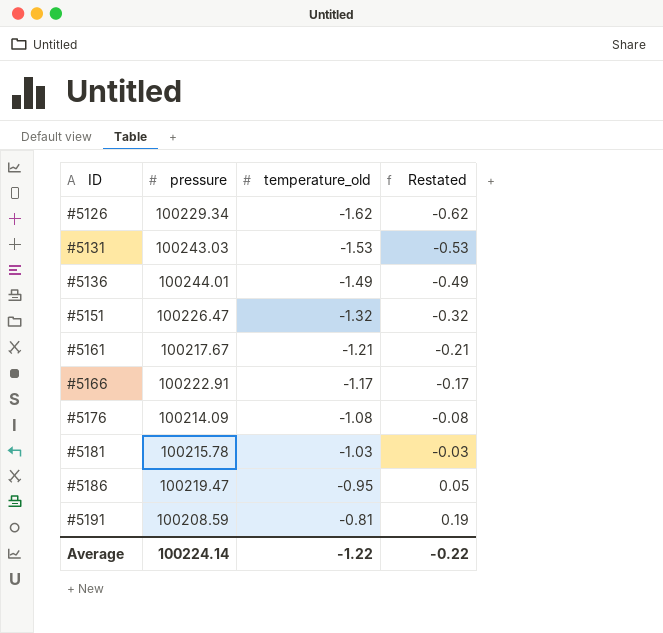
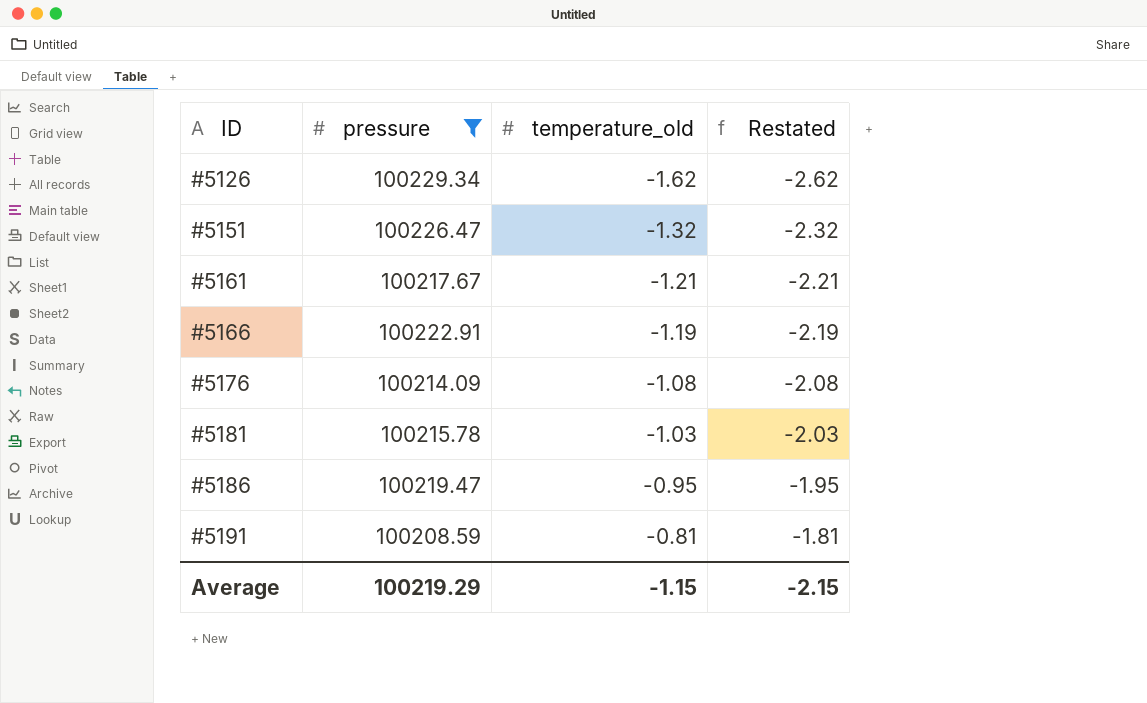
filter: none -> pressure <= 100229.34
column Restated | formula: [temperature_old] + 1 -> [temperature_old] - 1
#5166 | temperature_old: -1.17 -> -1.19
Average | pressure: 100224.14 -> 100219.29
Average | temperature_old: -1.22 -> -1.15
Average | Restated: -0.22 -> -2.15

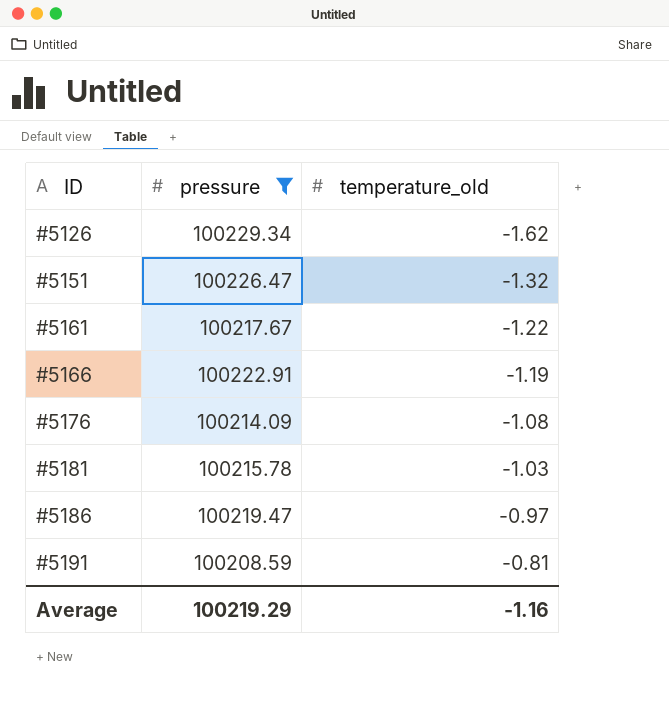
column Restated | formula: [temperature_old] - 1 -> none
#5161 | temperature_old: -1.21 -> -1.22
#5186 | temperature_old: -0.95 -> -0.97
Average | temperature_old: -1.15 -> -1.16

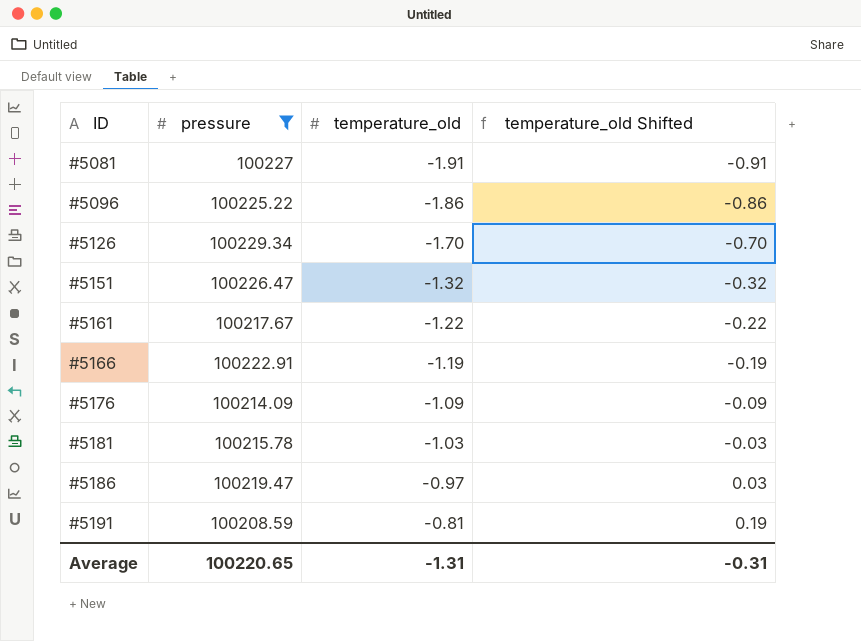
column temperature_old Shifted | formula: none -> [temperature_old] + 1
row #5081: none -> 100227 | -1.91 | -0.91
row #5096: none -> 100225.22 | -1.86 | -0.86
#5126 | temperature_old: -1.62 -> -1.70
#5176 | temperature_old: -1.08 -> -1.09
Average | pressure: 100219.29 -> 100220.65
Average | temperature_old: -1.16 -> -1.31

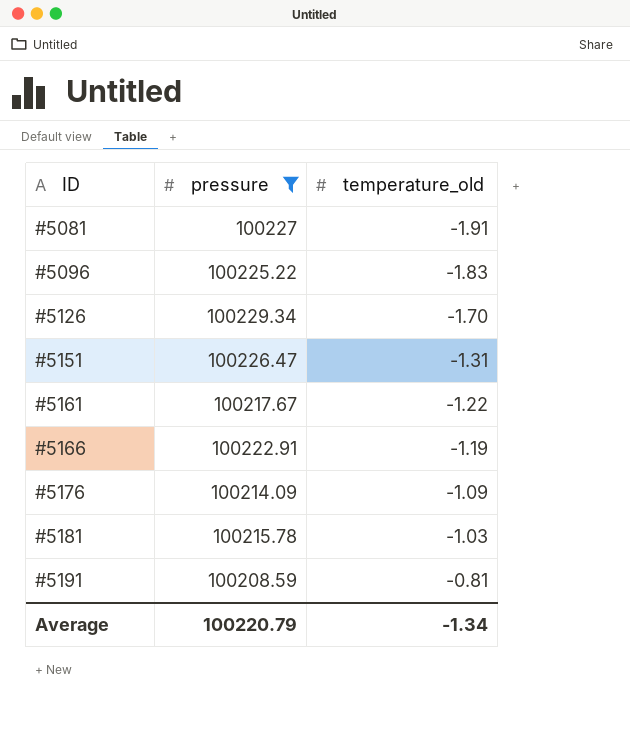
column temperature_old Shifted | formula: [temperature_old] + 1 -> none
row #5186: 100219.47 | -0.97 | 0.03 -> none
#5096 | temperature_old: -1.86 -> -1.83
#5151 | temperature_old: -1.32 -> -1.31
Average | pressure: 100220.65 -> 100220.79
Average | temperature_old: -1.31 -> -1.34

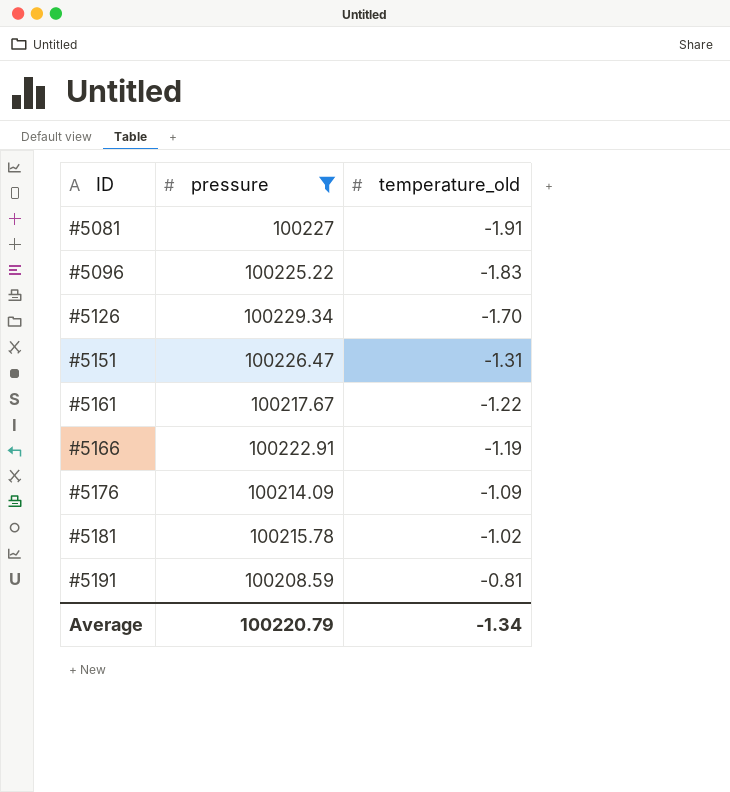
#5181 | temperature_old: -1.03 -> -1.02

